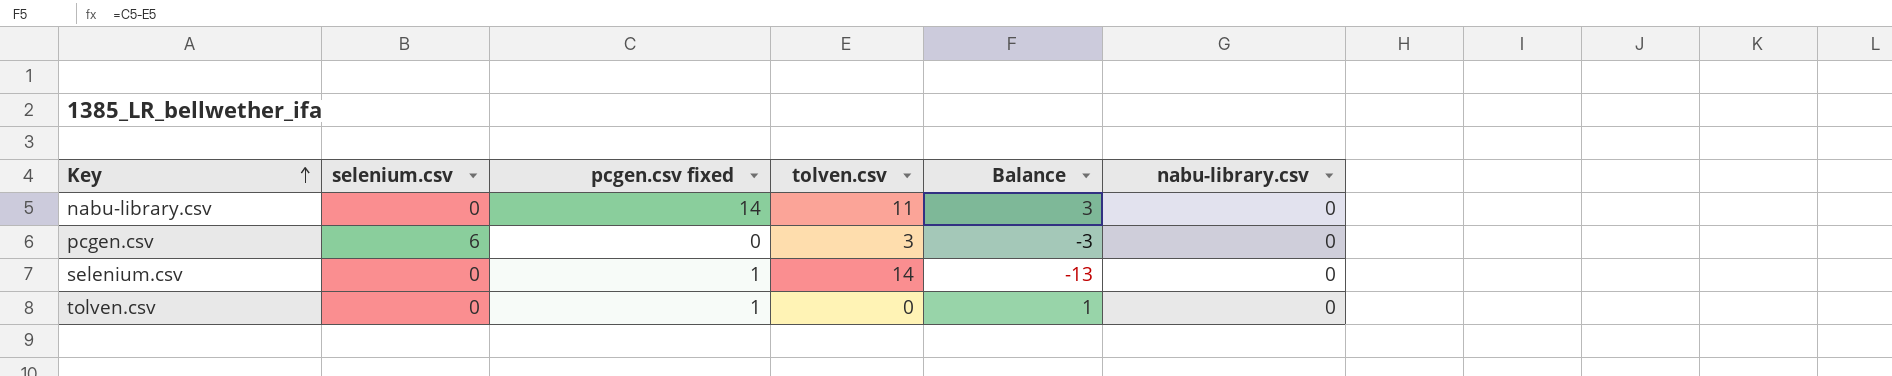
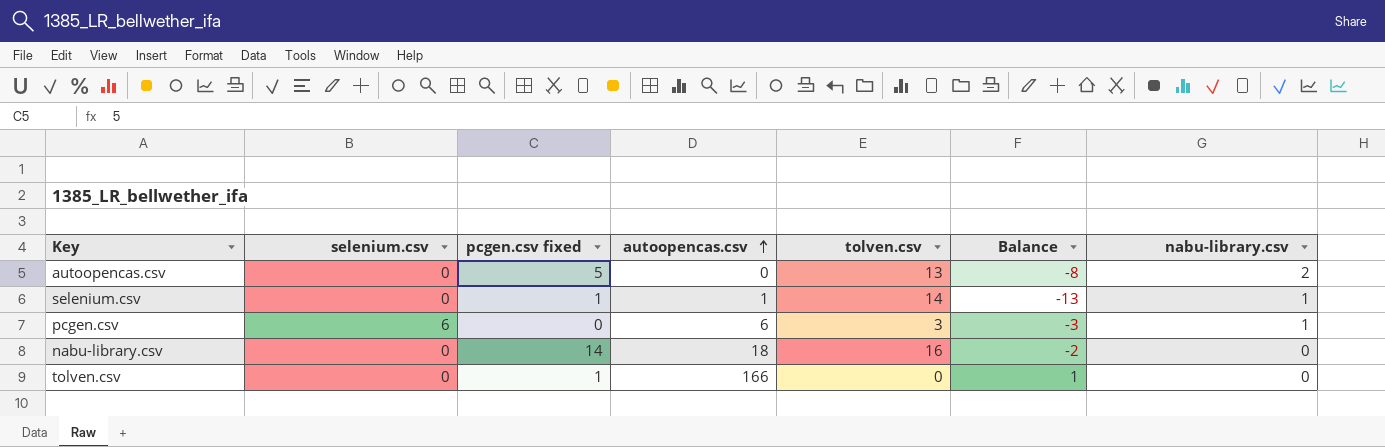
row order: Key ascending -> autoopencas.csv ascending
column autoopencas.csv | position: none -> 4
row autoopencas.csv: none -> 0 | 5 | 0 | 13 | -8 | 2
selenium.csv | nabu-library.csv: 0 -> 1
pcgen.csv | nabu-library.csv: 0 -> 1
nabu-library.csv | tolven.csv: 11 -> 16
nabu-library.csv | Balance: 3 -> -2

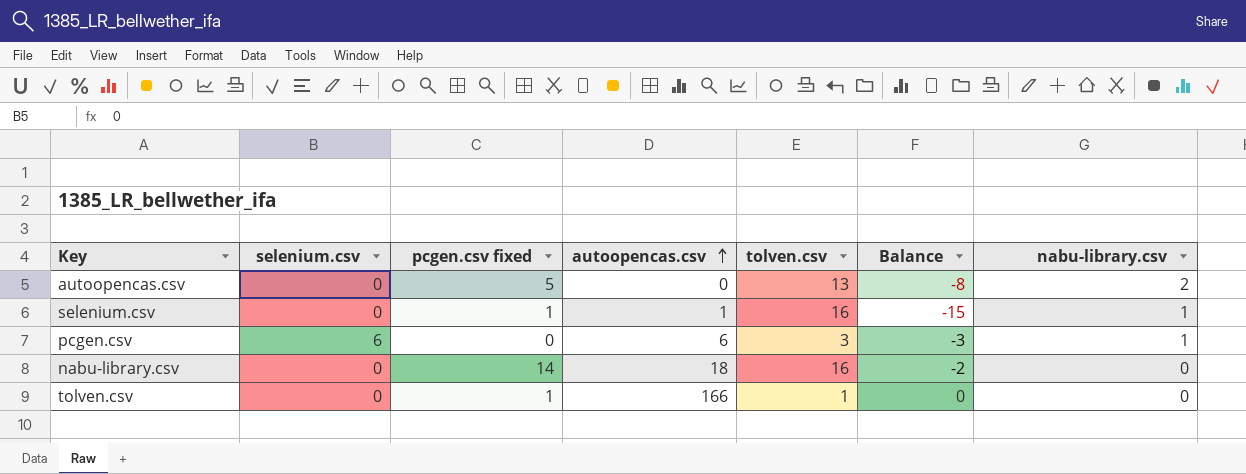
selenium.csv | tolven.csv: 14 -> 16
selenium.csv | Balance: -13 -> -15
tolven.csv | tolven.csv: 0 -> 1
tolven.csv | Balance: 1 -> 0

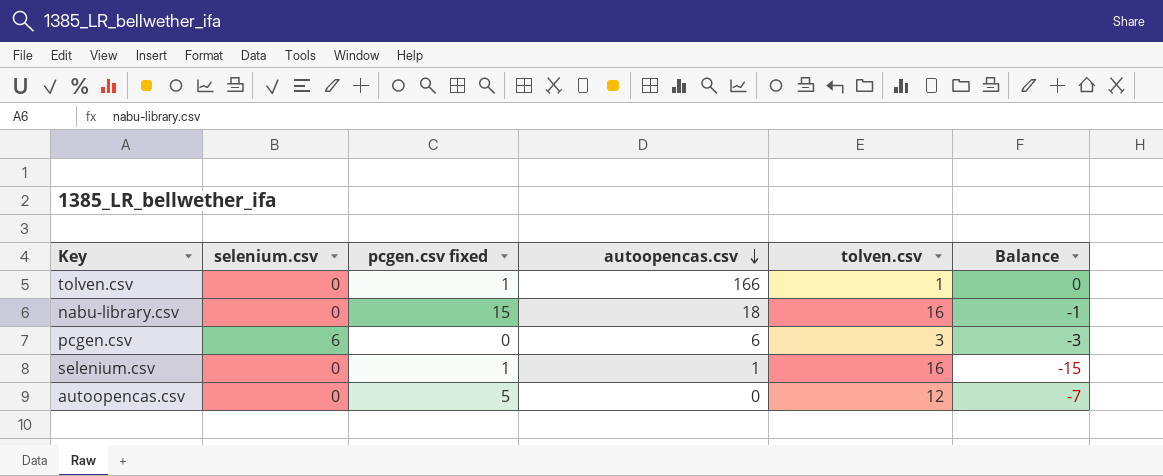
row order: autoopencas.csv ascending -> autoopencas.csv descending
column nabu-library.csv | position: 7 -> none
nabu-library.csv | pcgen.csv fixed: 14 -> 15
nabu-library.csv | Balance: -2 -> -1
autoopencas.csv | tolven.csv: 13 -> 12
autoopencas.csv | Balance: -8 -> -7

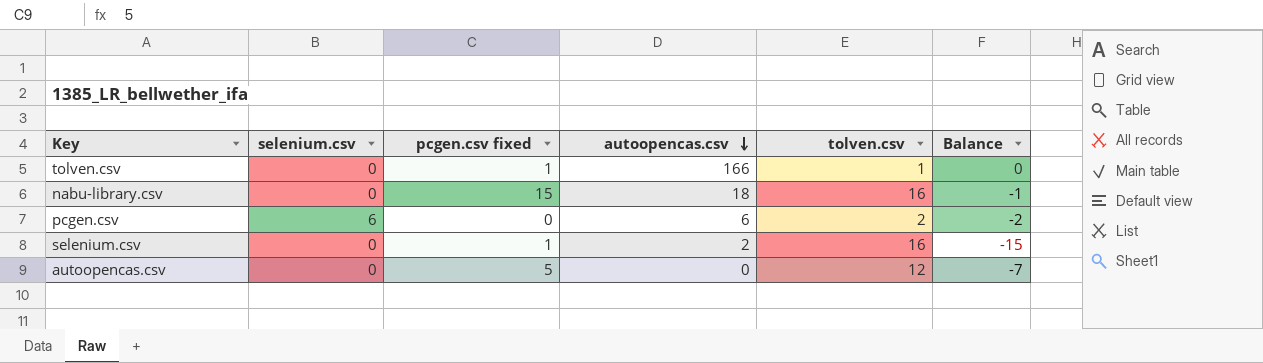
pcgen.csv | tolven.csv: 3 -> 2
pcgen.csv | Balance: -3 -> -2
selenium.csv | autoopencas.csv: 1 -> 2

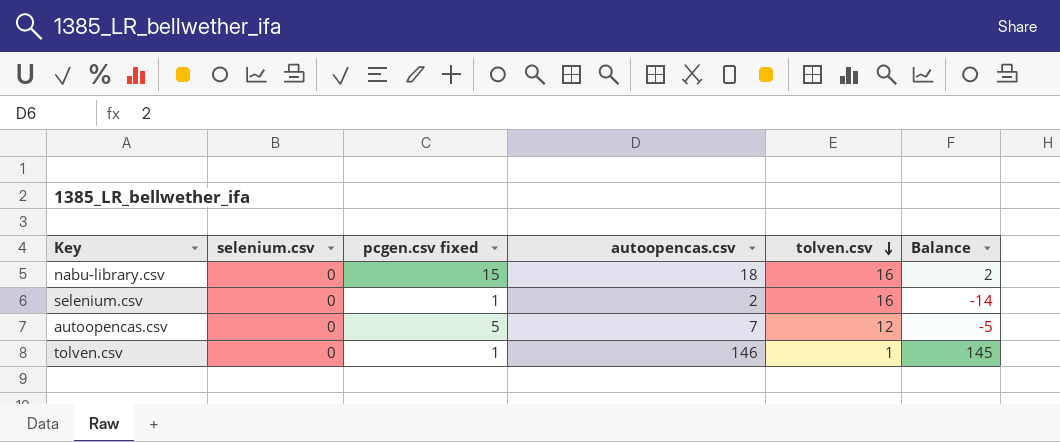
row order: autoopencas.csv descending -> tolven.csv descending
column Balance | formula: [pcgen.csv fixed] - [tolven.csv] -> [autoopencas.csv] - [tolven.csv]
row pcgen.csv: 6 | 0 | 6 | 2 | -2 -> none
autoopencas.csv | autoopencas.csv: 0 -> 7
tolven.csv | autoopencas.csv: 166 -> 146

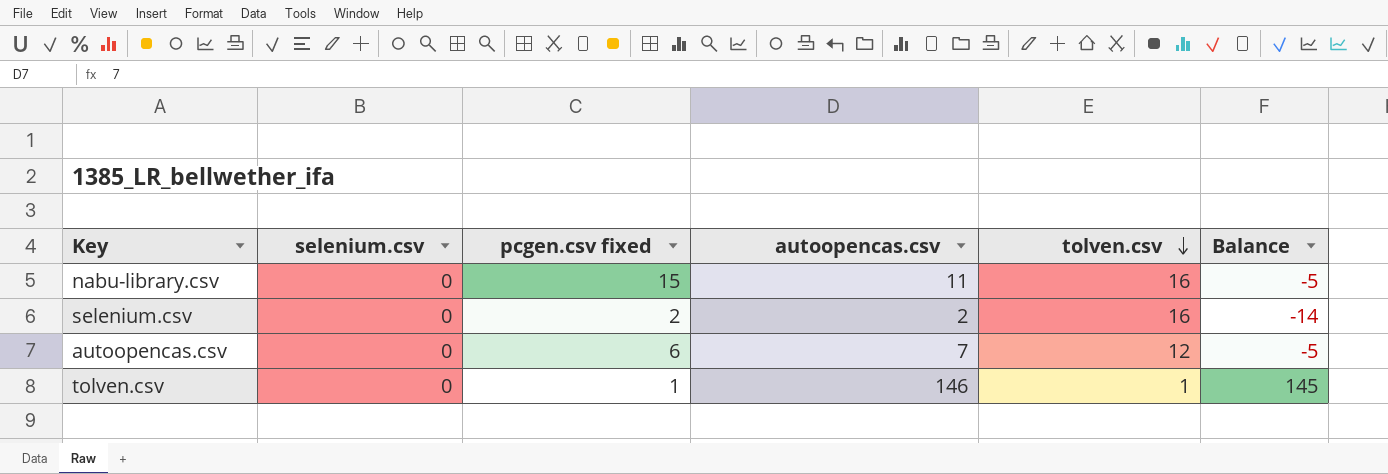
nabu-library.csv | autoopencas.csv: 18 -> 11
nabu-library.csv | Balance: 2 -> -5
selenium.csv | pcgen.csv fixed: 1 -> 2
autoopencas.csv | pcgen.csv fixed: 5 -> 6

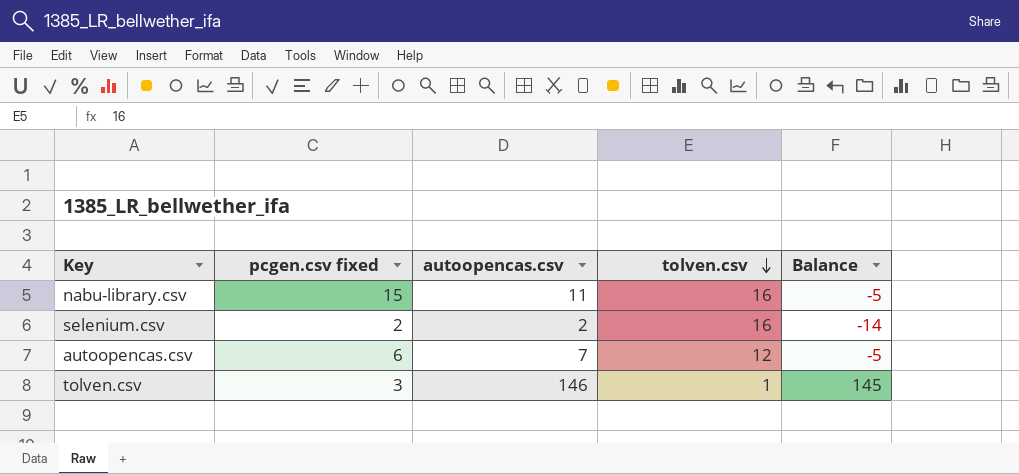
column selenium.csv | position: 2 -> none
tolven.csv | pcgen.csv fixed: 1 -> 3

